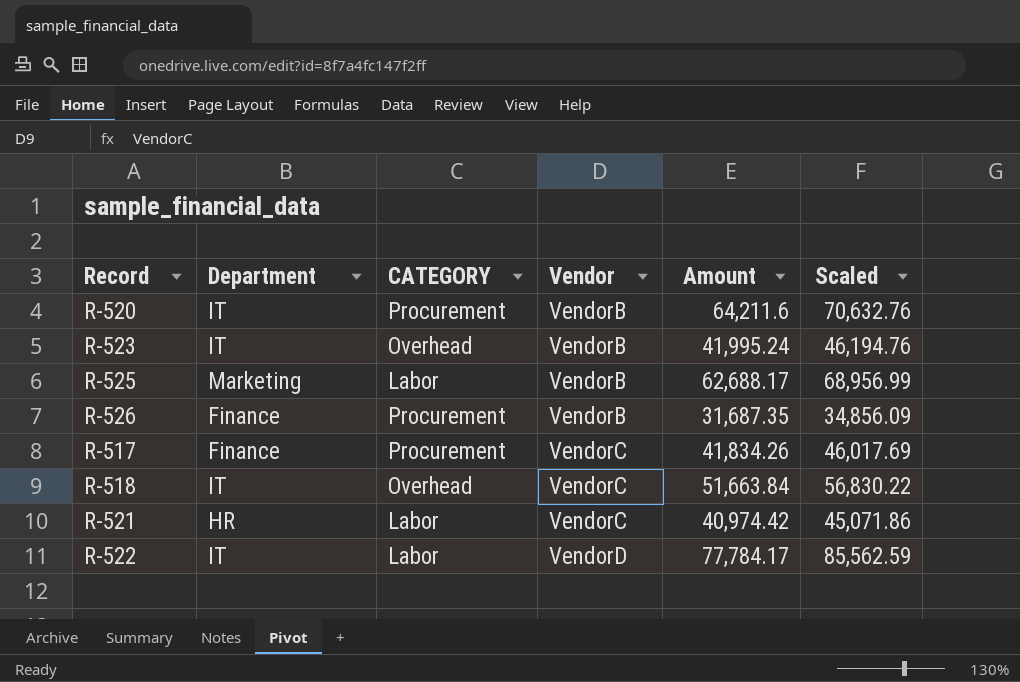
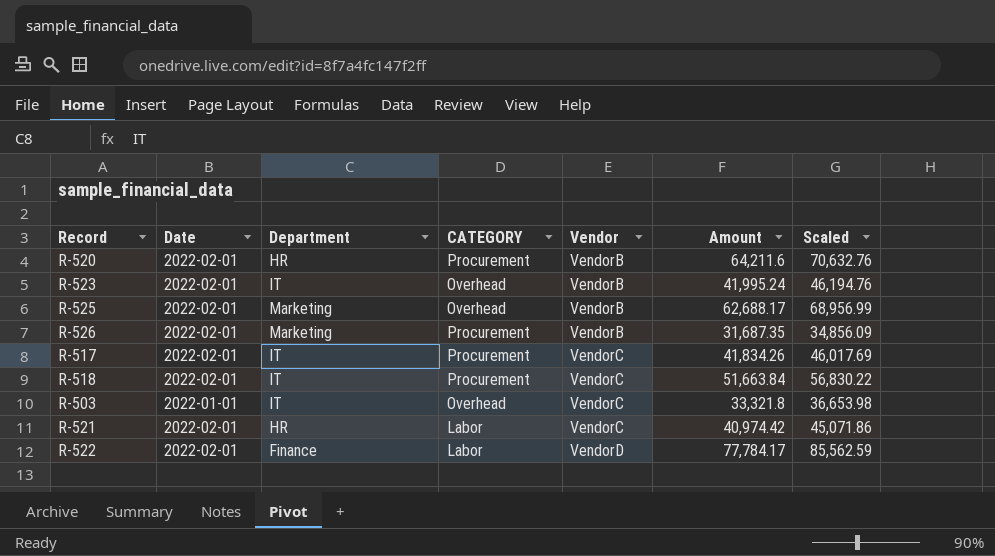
column Date | position: none -> 2
R-520 | Department: IT -> HR
R-525 | CATEGORY: Labor -> Overhead
R-526 | Department: Finance -> Marketing
R-517 | Department: Finance -> IT
R-518 | CATEGORY: Overhead -> Procurement
row R-503: none -> 2022-01-01 | IT | Overhead | VendorC | 33,321.8 | 36,653.98
R-522 | Department: IT -> Finance

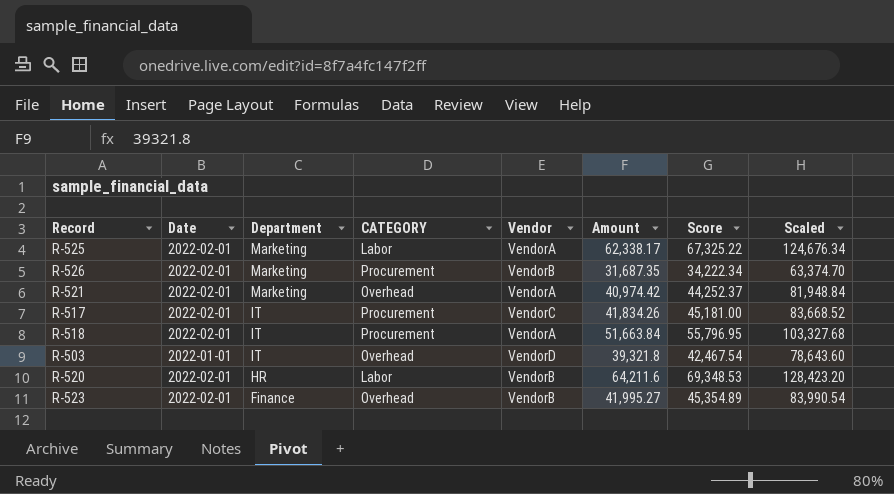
row order: Vendor ascending -> Department descending
column Score | formula: none -> [Amount] * 1.08
column Scaled | formula: [Amount] * 1.1 -> [Amount] * 2
row R-522: 2022-02-01 | Finance | Labor | VendorD | 77,784.17 | 85,562.59 -> none
R-525 | CATEGORY: Overhead -> Labor
R-525 | Vendor: VendorB -> VendorA
R-525 | Amount: 62,688.17 -> 62,338.17
R-521 | Department: HR -> Marketing
R-521 | CATEGORY: Labor -> Overhead
R-521 | Vendor: VendorC -> VendorA
R-518 | Vendor: VendorC -> VendorA
R-503 | Vendor: VendorC -> VendorD
R-503 | Amount: 33,321.8 -> 39,321.8
R-520 | CATEGORY: Procurement -> Labor
R-523 | Department: IT -> Finance
R-523 | Amount: 41,995.24 -> 41,995.27

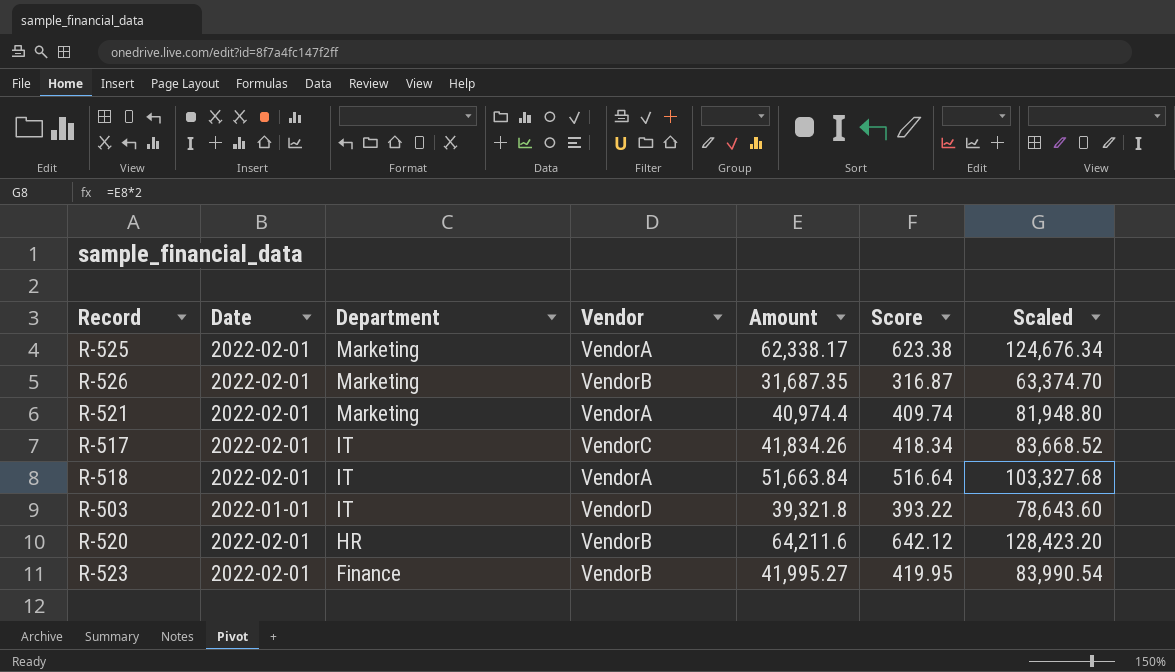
column CATEGORY | position: 4 -> none
column Score | formula: [Amount] * 1.08 -> [Amount] * 0.01
R-521 | Amount: 40,974.42 -> 40,974.4
R-521 | Scaled: 81,948.84 -> 81,948.80

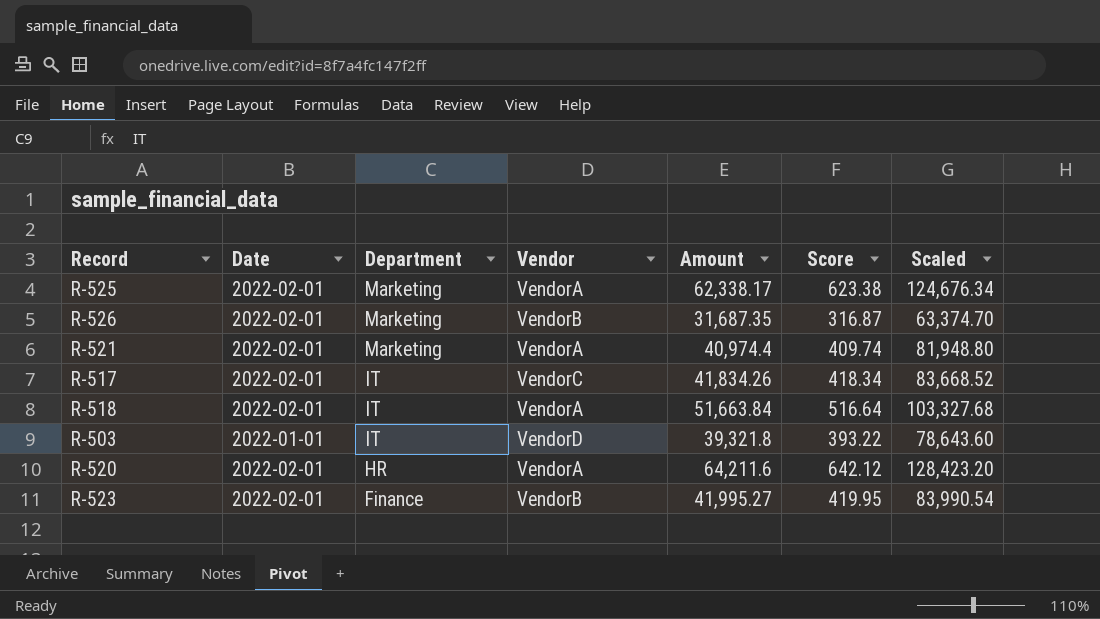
R-520 | Vendor: VendorB -> VendorA

